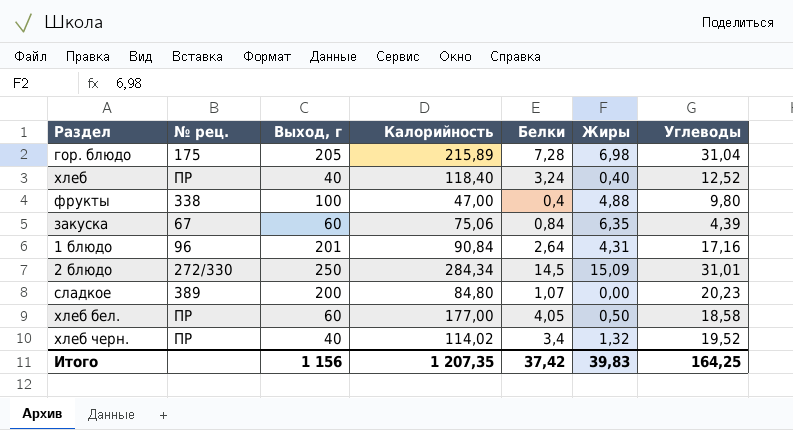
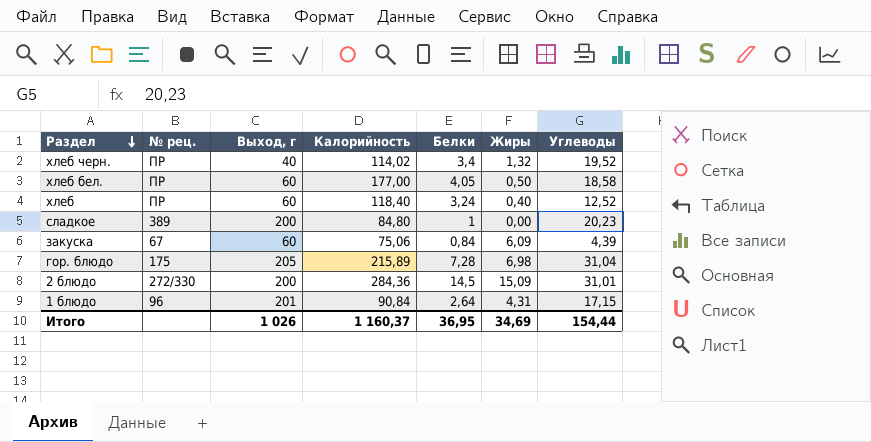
row order: none -> Раздел descending
row фрукты: 338 | 100 | 47,00 | 0,4 | 4,88 | 9,80 -> none
хлеб | Выход, г: 40 -> 60
сладкое | Белки: 1,07 -> 1
закуска | Жиры: 6,35 -> 6,09
2 блюдо | Выход, г: 250 -> 200
2 блюдо | Калорийность: 284,34 -> 284,36
1 блюдо | Углеводы: 17,16 -> 17,15
Итого | Выход, г: 1 156 -> 1 026
Итого | Калорийность: 1 207,35 -> 1 160,37
Итого | Белки: 37,42 -> 36,95
Итого | Жиры: 39,83 -> 34,69
Итого | Углеводы: 164,25 -> 154,44

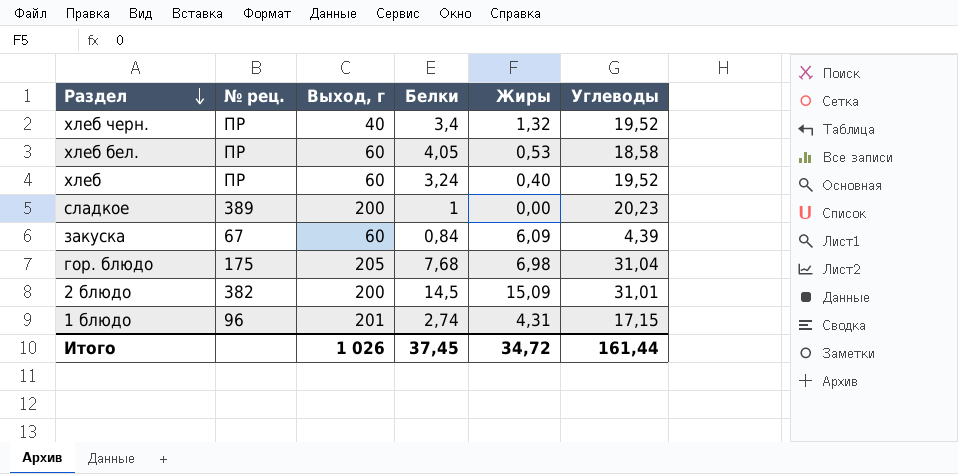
column Калорийность | position: 4 -> none
хлеб бел. | Жиры: 0,50 -> 0,53
хлеб | Углеводы: 12,52 -> 19,52
гор. блюдо | Белки: 7,28 -> 7,68
2 блюдо | № рец.: 272/330 -> 382
1 блюдо | Белки: 2,64 -> 2,74
Итого | Белки: 36,95 -> 37,45
Итого | Жиры: 34,69 -> 34,72
Итого | Углеводы: 154,44 -> 161,44

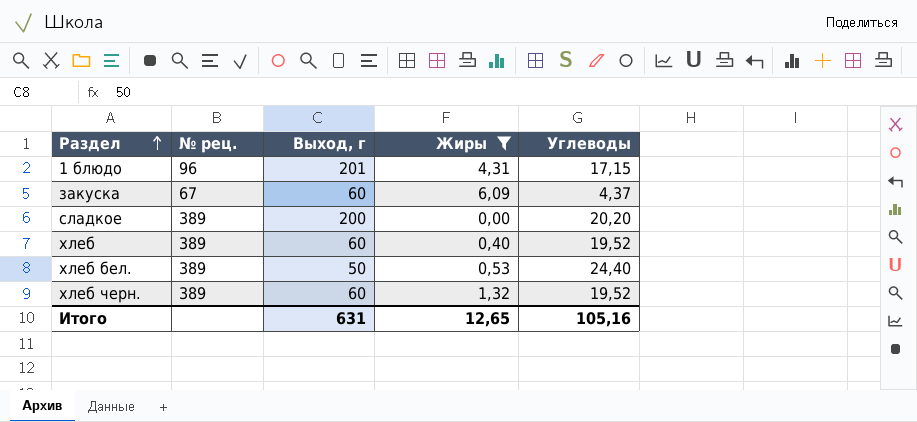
filter: none -> Жиры <= 6,09
row order: Раздел descending -> Раздел ascending
column Белки | position: 4 -> none
закуска | Углеводы: 4,39 -> 4,37
сладкое | Углеводы: 20,23 -> 20,20
хлеб | № рец.: ПР -> 389
хлеб бел. | № рец.: ПР -> 389
хлеб бел. | Выход, г: 60 -> 50
хлеб бел. | Углеводы: 18,58 -> 24,40
хлеб черн. | № рец.: ПР -> 389
хлеб черн. | Выход, г: 40 -> 60
Итого | Выход, г: 1 026 -> 631
Итого | Жиры: 34,72 -> 12,65
Итого | Углеводы: 161,44 -> 105,16

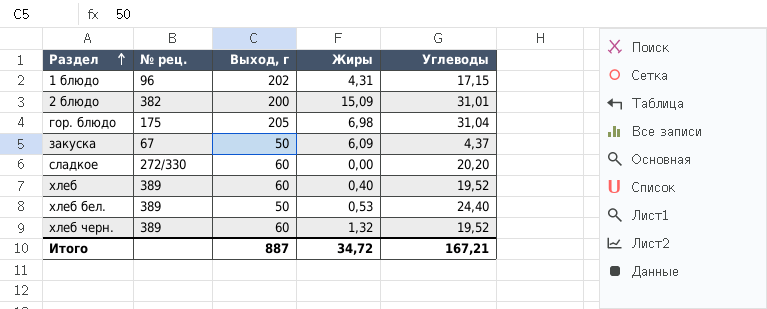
filter: Жиры <= 6,09 -> none
1 блюдо | Выход, г: 201 -> 202
закуска | Выход, г: 60 -> 50
сладкое | № рец.: 389 -> 272/330
сладкое | Выход, г: 200 -> 60
Итого | Выход, г: 631 -> 887
Итого | Жиры: 12,65 -> 34,72
Итого | Углеводы: 105,16 -> 167,21

